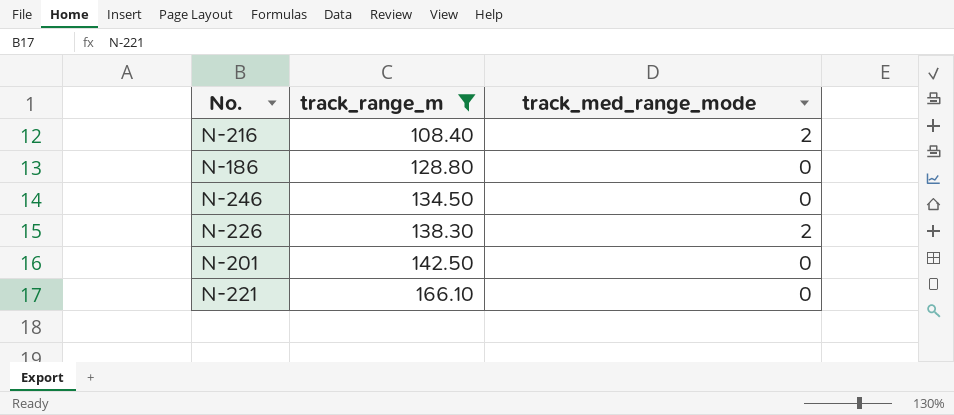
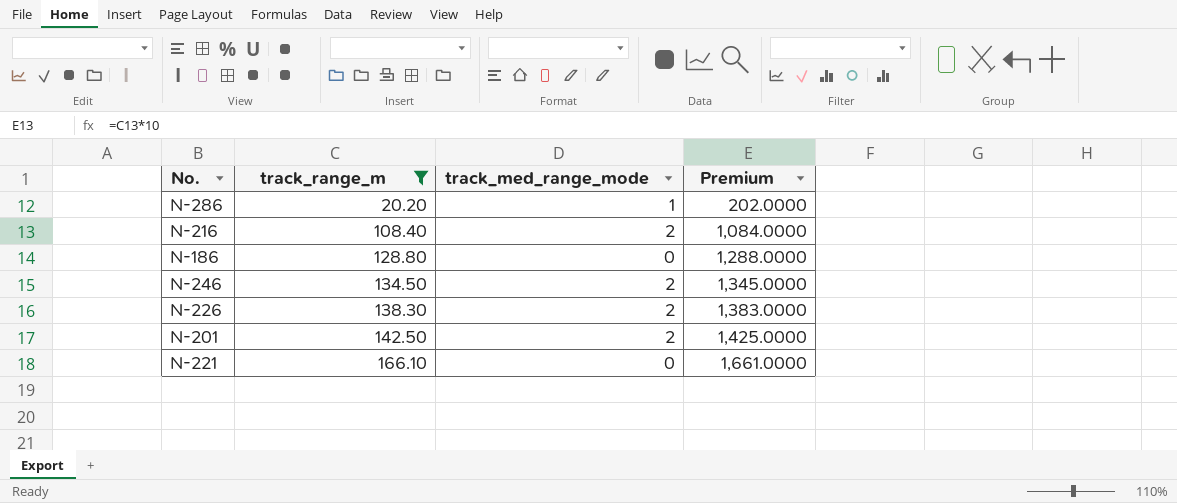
column Premium | formula: none -> [track_range_m] * 10
row N-286: none -> 20.20 | 1 | 202.0000
N-246 | track_med_range_mode: 0 -> 2
N-201 | track_med_range_mode: 0 -> 2

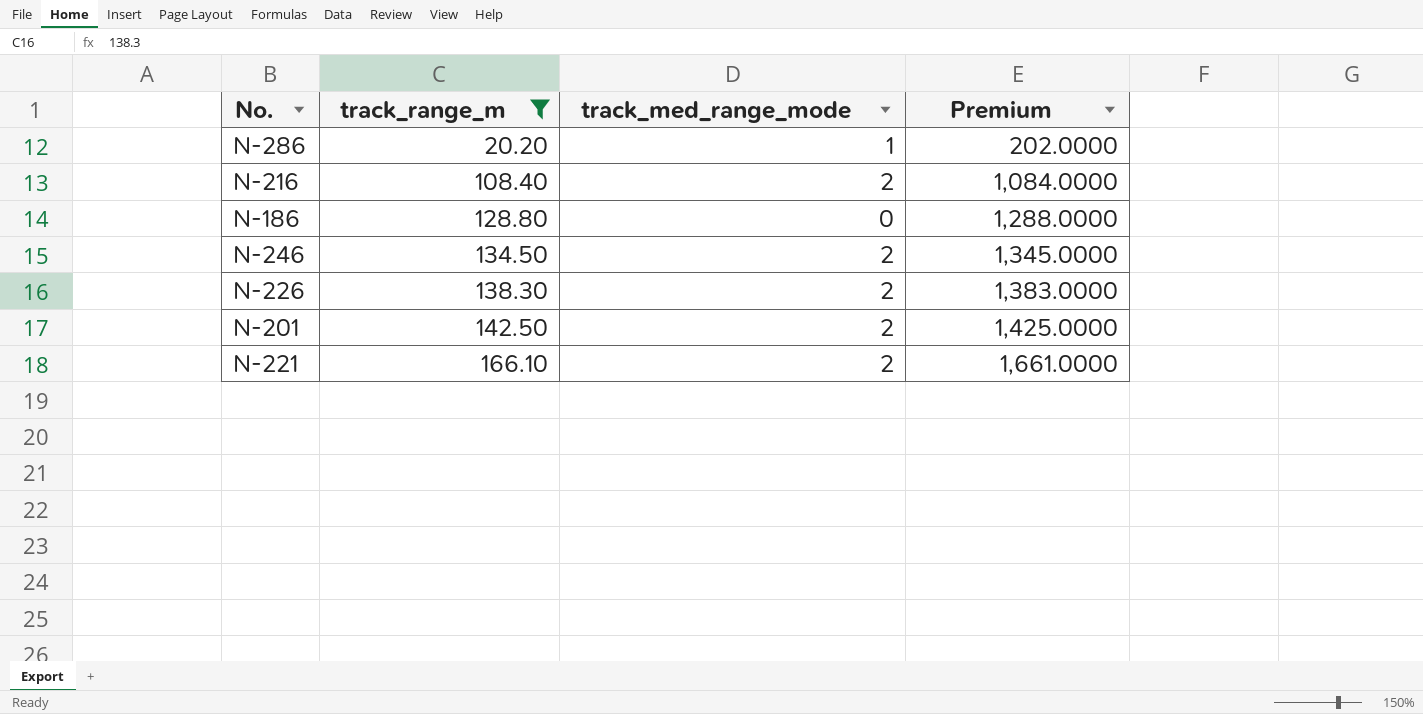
N-221 | track_med_range_mode: 0 -> 2

